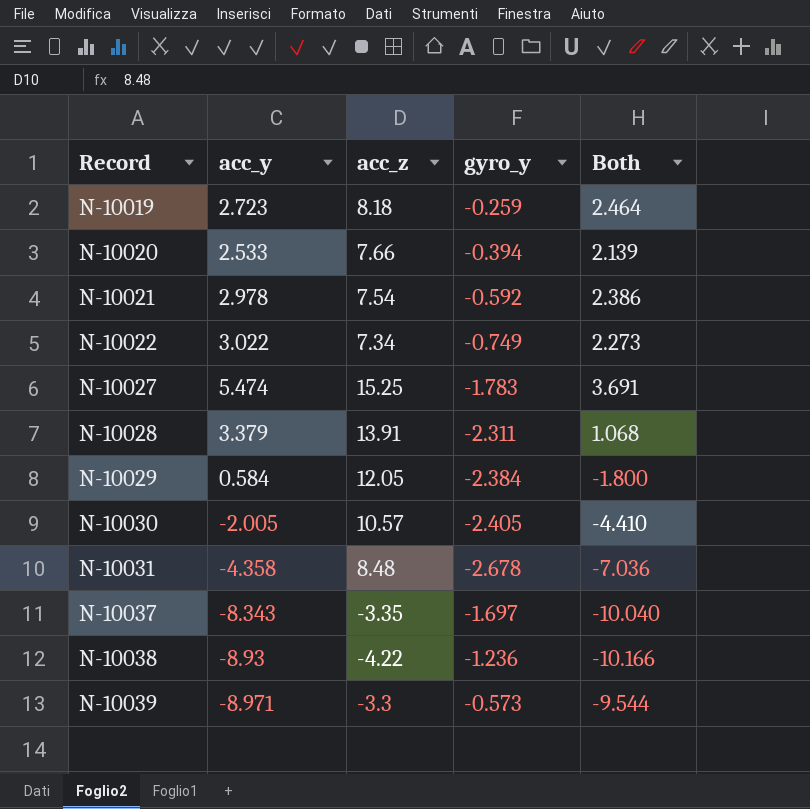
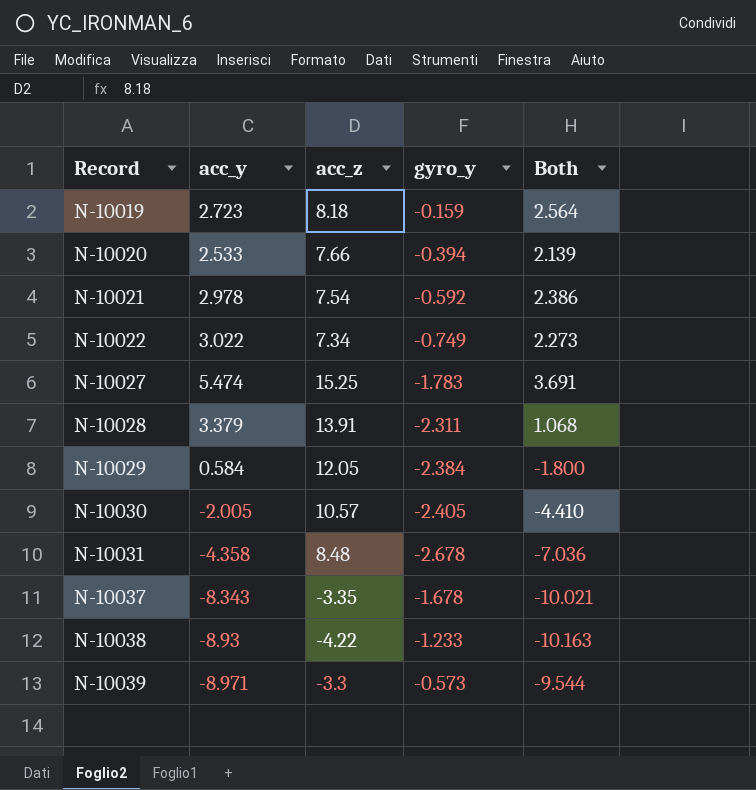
N-10019 | gyro_y: -0.259 -> -0.159
N-10019 | Both: 2.464 -> 2.564
N-10037 | gyro_y: -1.697 -> -1.678
N-10037 | Both: -10.040 -> -10.021
N-10038 | gyro_y: -1.236 -> -1.233
N-10038 | Both: -10.166 -> -10.163

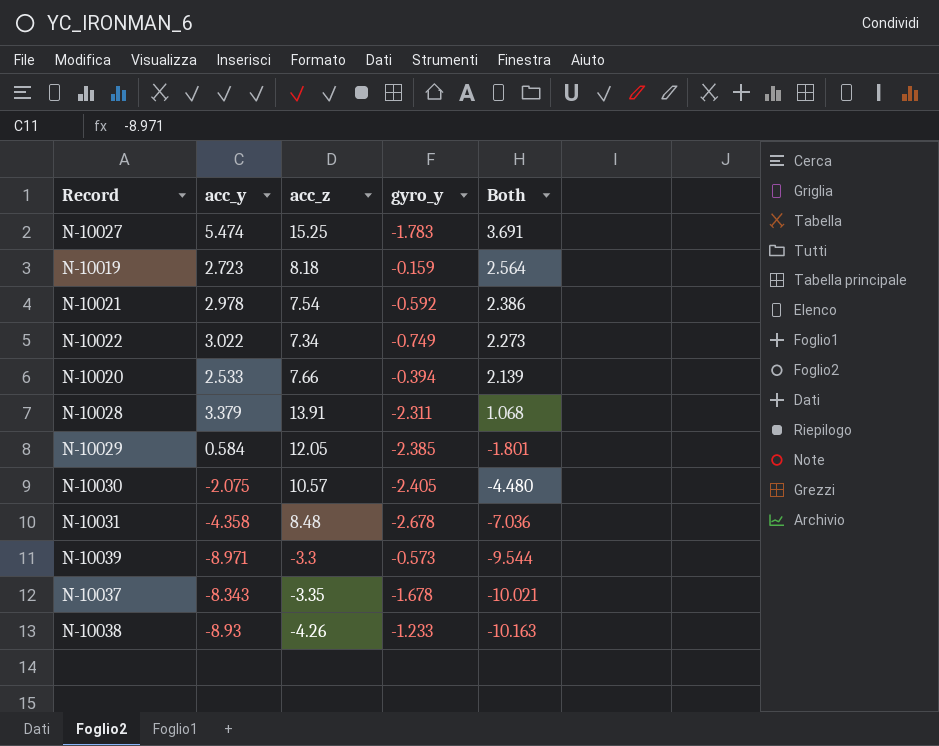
row order: Record ascending -> Both descending
N-10029 | gyro_y: -2.384 -> -2.385
N-10029 | Both: -1.800 -> -1.801
N-10030 | acc_y: -2.005 -> -2.075
N-10030 | Both: -4.410 -> -4.480
N-10038 | acc_z: -4.22 -> -4.26

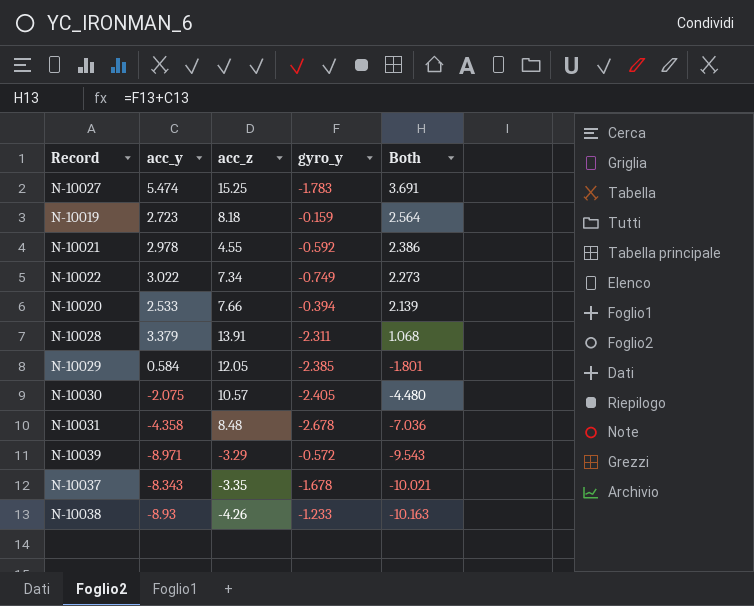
N-10021 | acc_z: 7.54 -> 4.55
N-10039 | acc_z: -3.3 -> -3.29
N-10039 | gyro_y: -0.573 -> -0.572
N-10039 | Both: -9.544 -> -9.543

